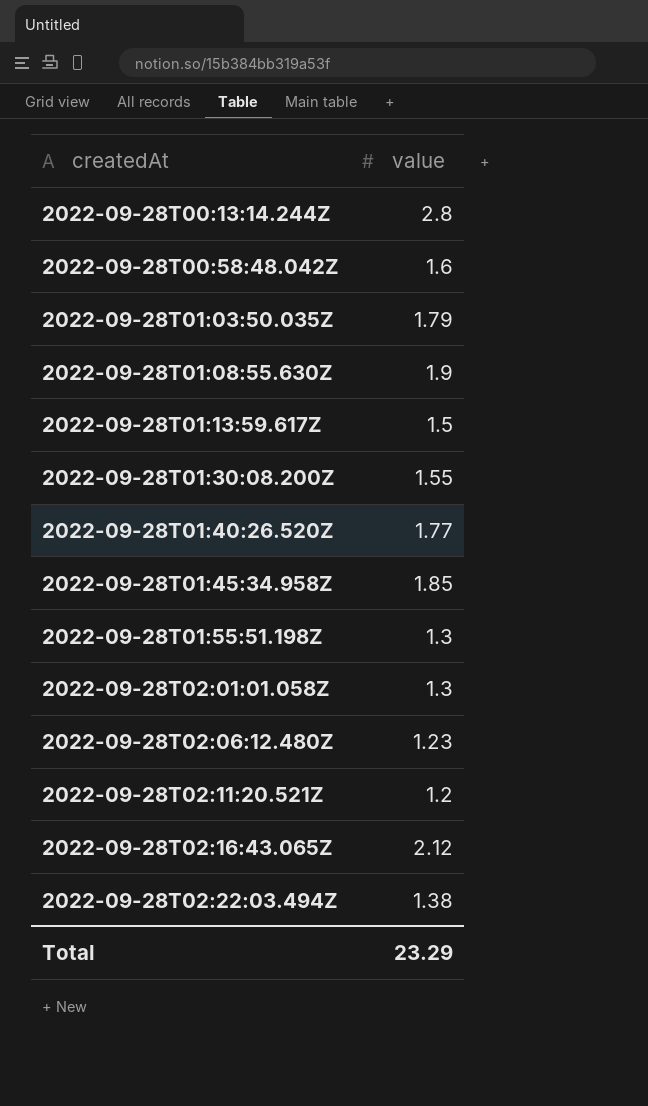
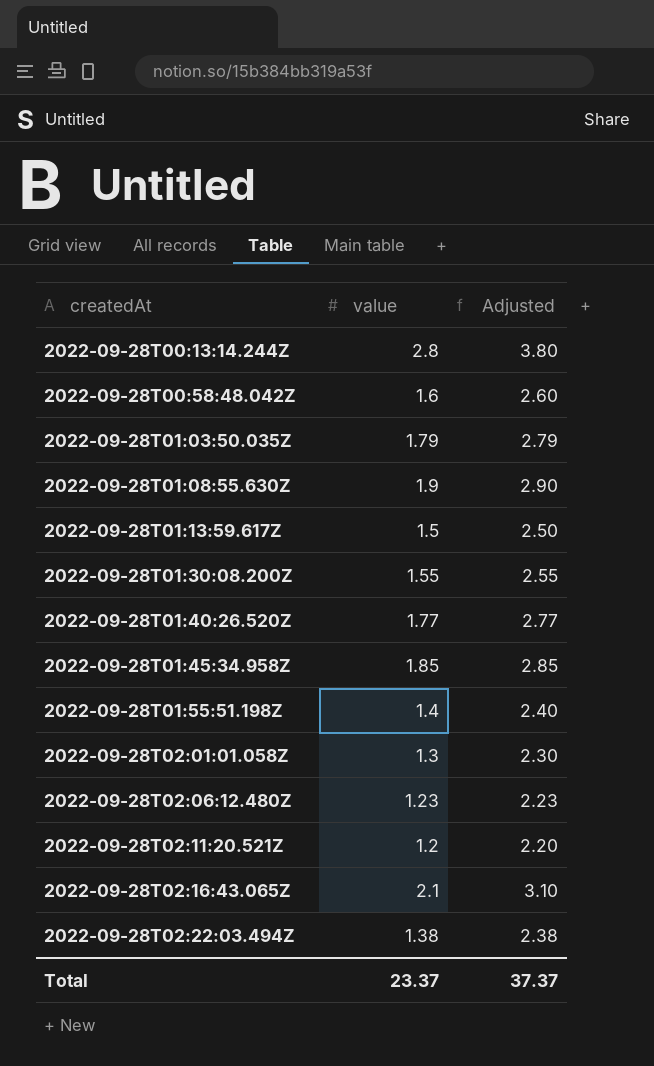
column Adjusted | formula: none -> [value] + 1
2022-09-28T01:55:51.198Z | value: 1.3 -> 1.4
2022-09-28T02:16:43.065Z | value: 2.12 -> 2.1
Total | value: 23.29 -> 23.37

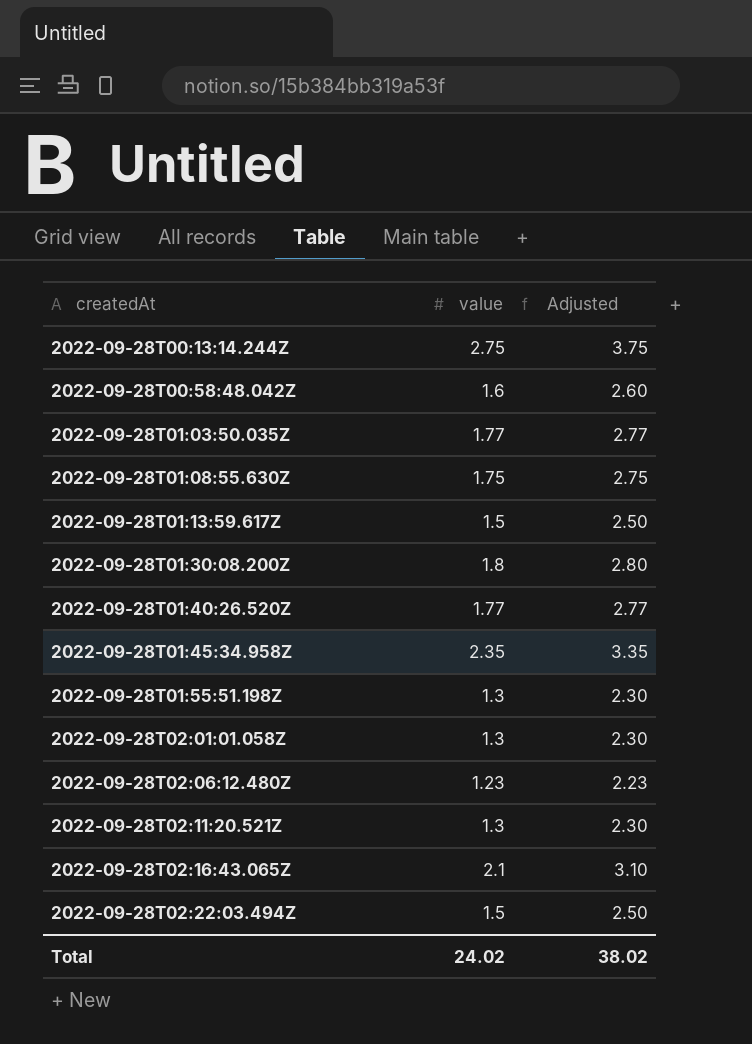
2022-09-28T00:13:14.244Z | value: 2.8 -> 2.75
2022-09-28T00:13:14.244Z | Adjusted: 3.80 -> 3.75
2022-09-28T01:03:50.035Z | value: 1.79 -> 1.77
2022-09-28T01:03:50.035Z | Adjusted: 2.79 -> 2.77
2022-09-28T01:08:55.630Z | value: 1.9 -> 1.75
2022-09-28T01:08:55.630Z | Adjusted: 2.90 -> 2.75
2022-09-28T01:30:08.200Z | value: 1.55 -> 1.8
2022-09-28T01:30:08.200Z | Adjusted: 2.55 -> 2.80
2022-09-28T01:45:34.958Z | value: 1.85 -> 2.35
2022-09-28T01:45:34.958Z | Adjusted: 2.85 -> 3.35
2022-09-28T01:55:51.198Z | value: 1.4 -> 1.3
2022-09-28T01:55:51.198Z | Adjusted: 2.40 -> 2.30
2022-09-28T02:11:20.521Z | value: 1.2 -> 1.3
2022-09-28T02:11:20.521Z | Adjusted: 2.20 -> 2.30
2022-09-28T02:22:03.494Z | value: 1.38 -> 1.5
2022-09-28T02:22:03.494Z | Adjusted: 2.38 -> 2.50
Total | value: 23.37 -> 24.02
Total | Adjusted: 37.37 -> 38.02

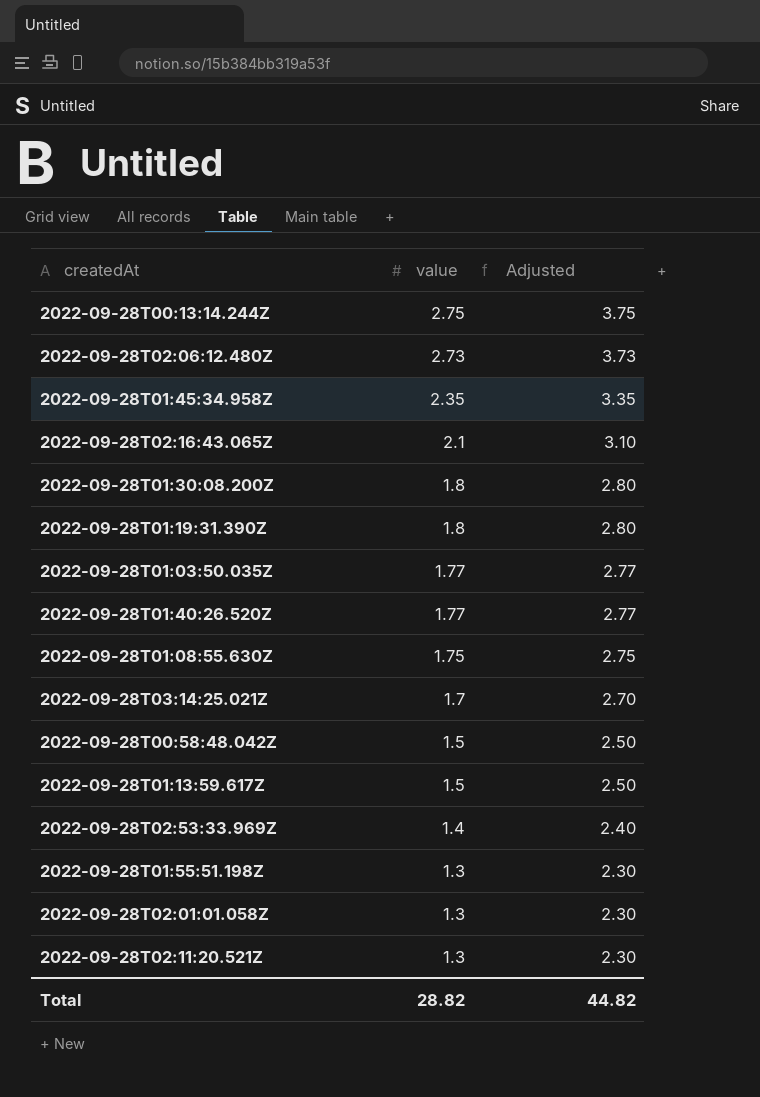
row order: createdAt ascending -> value descending
row 2022-09-28T02:22:03.494Z: 1.5 | 2.50 -> none
2022-09-28T02:06:12.480Z | value: 1.23 -> 2.73
2022-09-28T02:06:12.480Z | Adjusted: 2.23 -> 3.73
row 2022-09-28T01:19:31.390Z: none -> 1.8 | 2.80
row 2022-09-28T03:14:25.021Z: none -> 1.7 | 2.70
2022-09-28T00:58:48.042Z | value: 1.6 -> 1.5
2022-09-28T00:58:48.042Z | Adjusted: 2.60 -> 2.50
row 2022-09-28T02:53:33.969Z: none -> 1.4 | 2.40
Total | value: 24.02 -> 28.82
Total | Adjusted: 38.02 -> 44.82

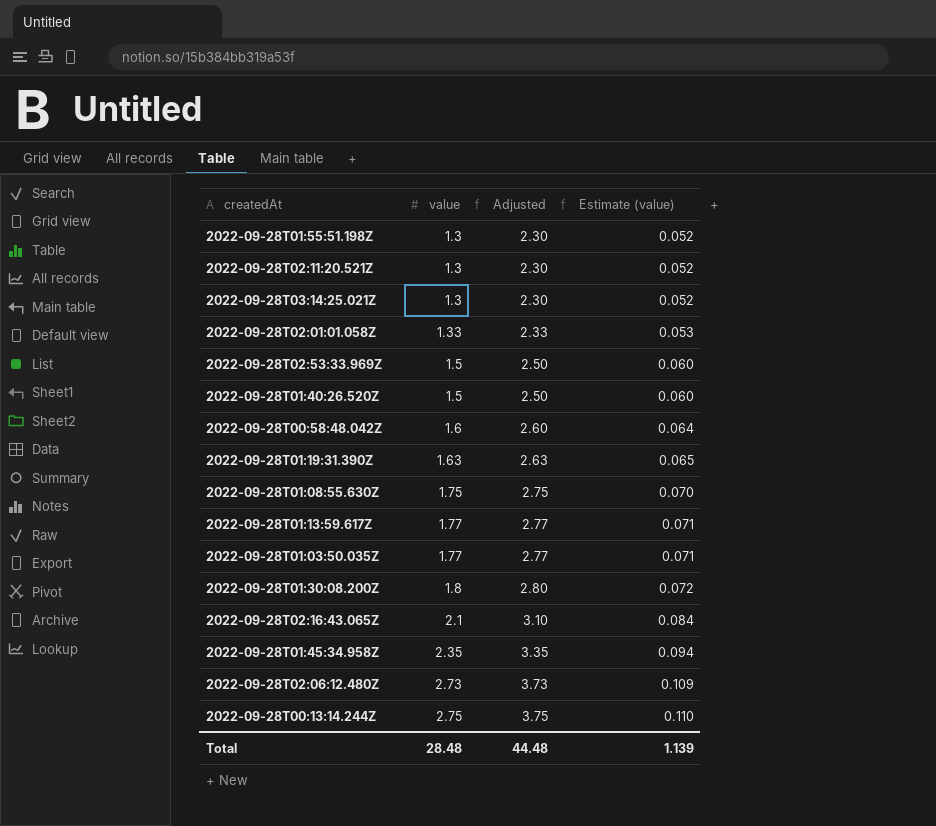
row order: value descending -> value ascending
column Estimate (value) | formula: none -> [value] * 0.04
2022-09-28T03:14:25.021Z | value: 1.7 -> 1.3
2022-09-28T03:14:25.021Z | Adjusted: 2.70 -> 2.30
2022-09-28T02:01:01.058Z | value: 1.3 -> 1.33
2022-09-28T02:01:01.058Z | Adjusted: 2.30 -> 2.33
2022-09-28T02:53:33.969Z | value: 1.4 -> 1.5
2022-09-28T02:53:33.969Z | Adjusted: 2.40 -> 2.50
2022-09-28T01:40:26.520Z | value: 1.77 -> 1.5
2022-09-28T01:40:26.520Z | Adjusted: 2.77 -> 2.50
2022-09-28T00:58:48.042Z | value: 1.5 -> 1.6
2022-09-28T00:58:48.042Z | Adjusted: 2.50 -> 2.60
2022-09-28T01:19:31.390Z | value: 1.8 -> 1.63
2022-09-28T01:19:31.390Z | Adjusted: 2.80 -> 2.63
2022-09-28T01:13:59.617Z | value: 1.5 -> 1.77
2022-09-28T01:13:59.617Z | Adjusted: 2.50 -> 2.77
Total | value: 28.82 -> 28.48
Total | Adjusted: 44.82 -> 44.48

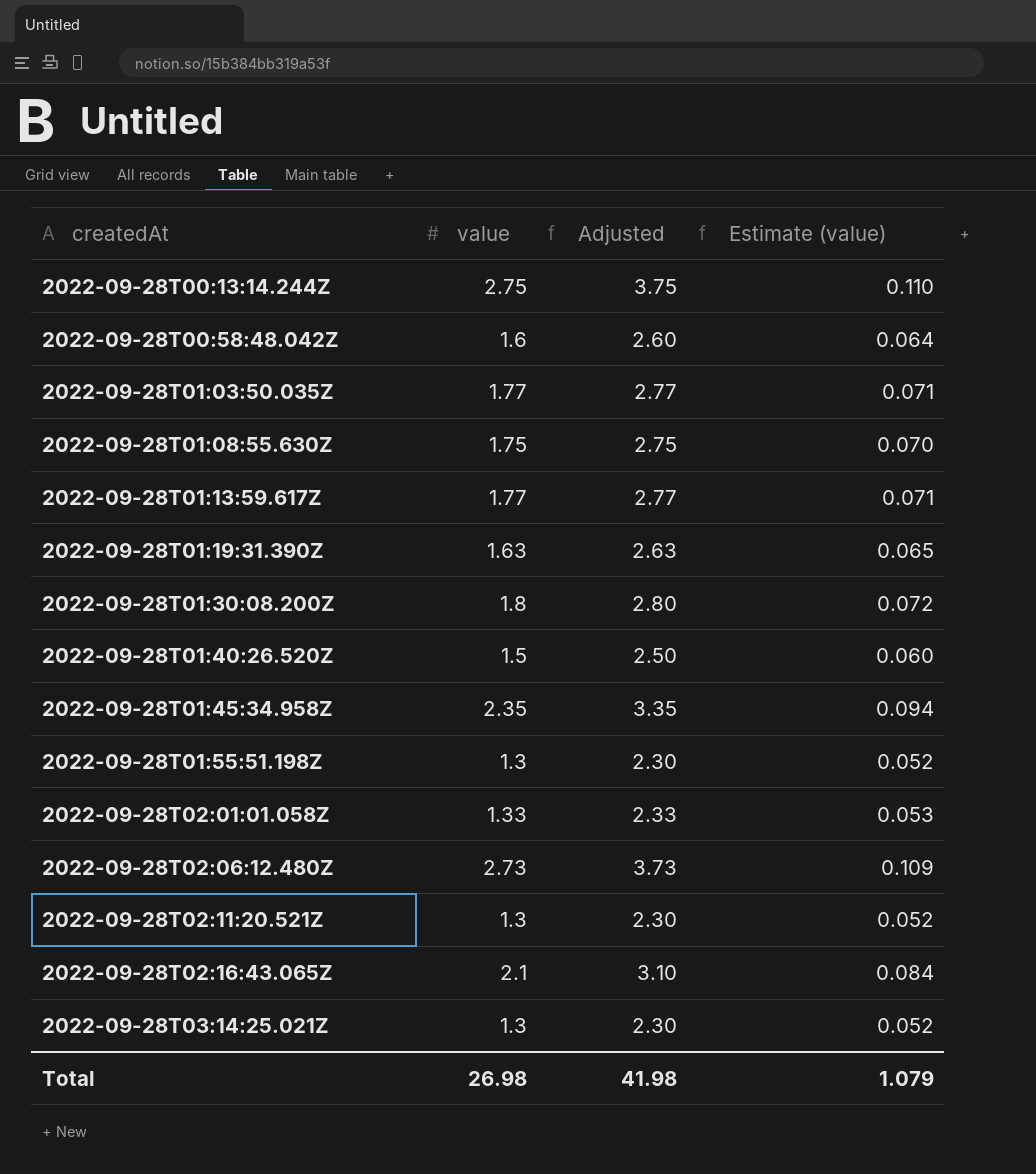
row order: value ascending -> createdAt ascending
row 2022-09-28T02:53:33.969Z: 1.5 | 2.50 | 0.060 -> none
Total | value: 28.48 -> 26.98
Total | Adjusted: 44.48 -> 41.98
Total | Estimate (value): 1.139 -> 1.079

